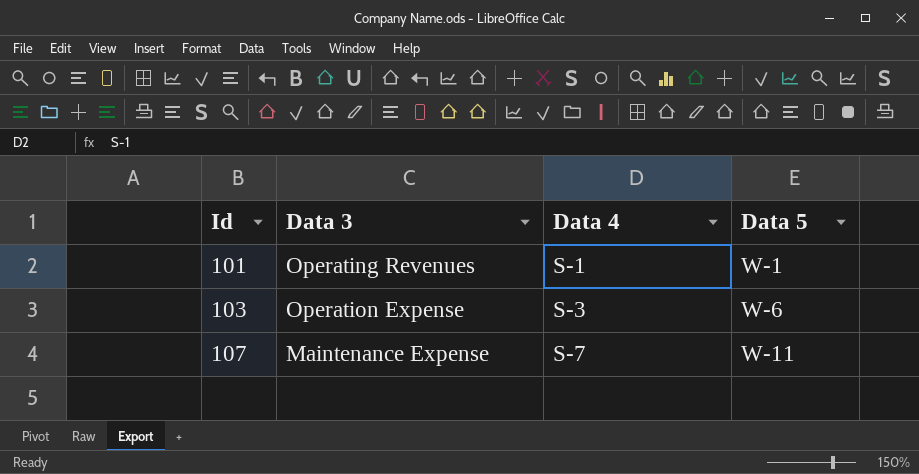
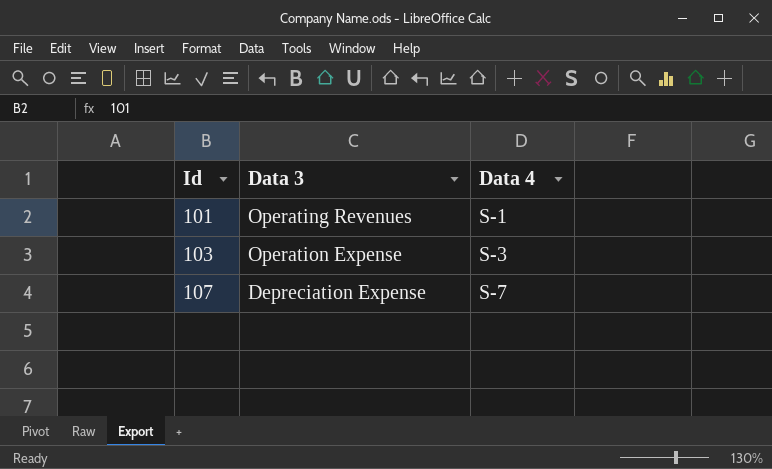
column Data 5 | position: 4 -> none
107 | Data 3: Maintenance Expense -> Depreciation Expense

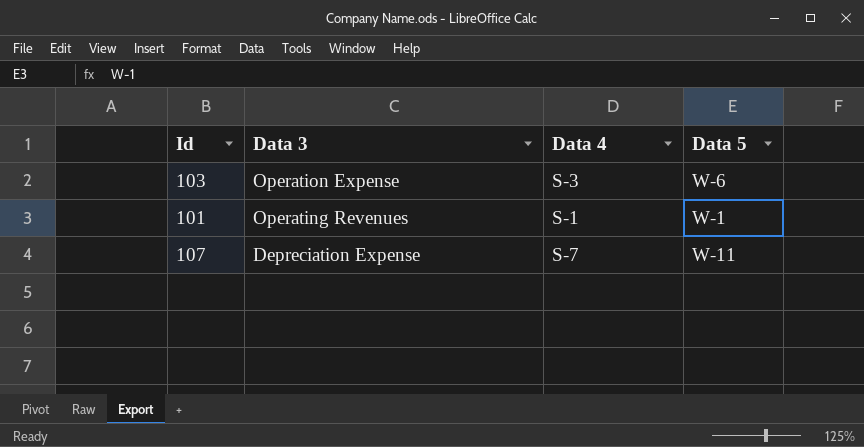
row order: Id ascending -> Data 3 descending
column Data 5 | position: none -> 4

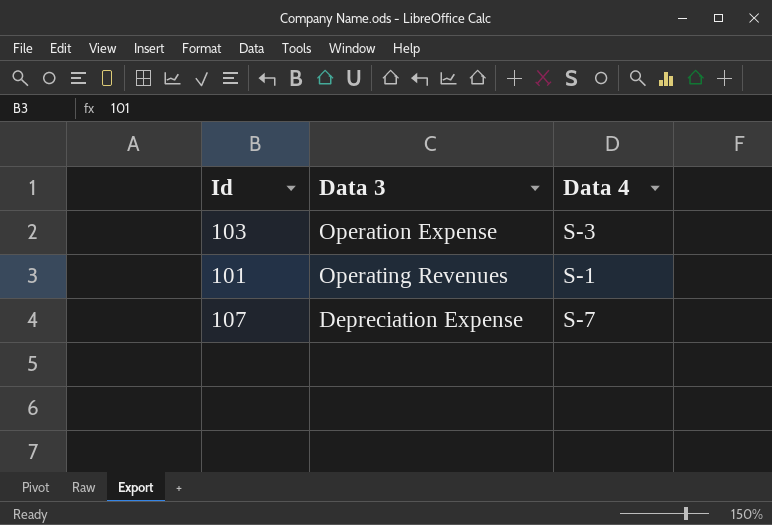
column Data 5 | position: 4 -> none

